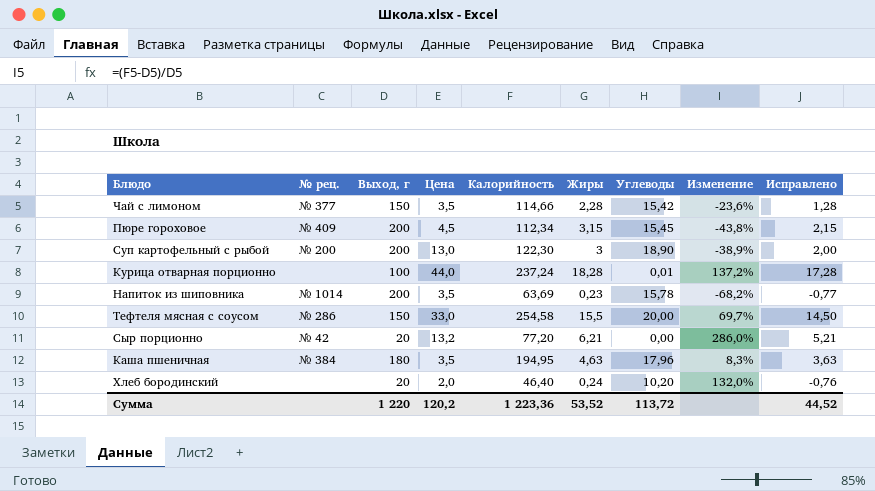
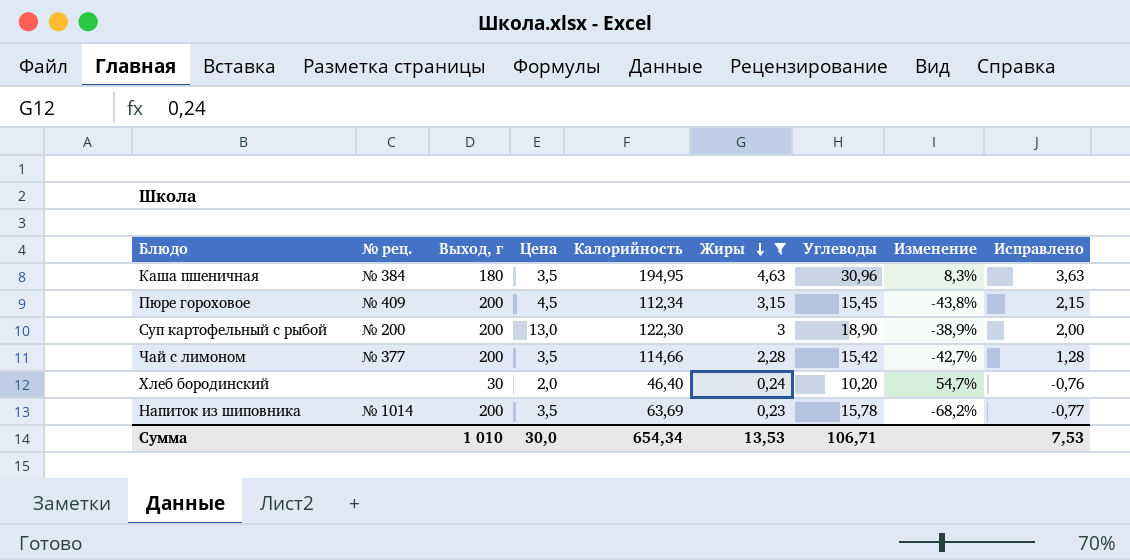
filter: none -> Жиры <= 4,63
row order: none -> Жиры descending
Каша пшеничная | Углеводы: 17,96 -> 30,96
Чай с лимоном | Выход, г: 150 -> 200
Чай с лимоном | Изменение: -23,6% -> -42,7%
Хлеб бородинский | Выход, г: 20 -> 30
Хлеб бородинский | Изменение: 132,0% -> 54,7%
Сумма | Выход, г: 1 220 -> 1 010
Сумма | Цена: 120,2 -> 30,0
Сумма | Калорийность: 1 223,36 -> 654,34
Сумма | Жиры: 53,52 -> 13,53
Сумма | Углеводы: 113,72 -> 106,71
Сумма | Исправлено: 44,52 -> 7,53

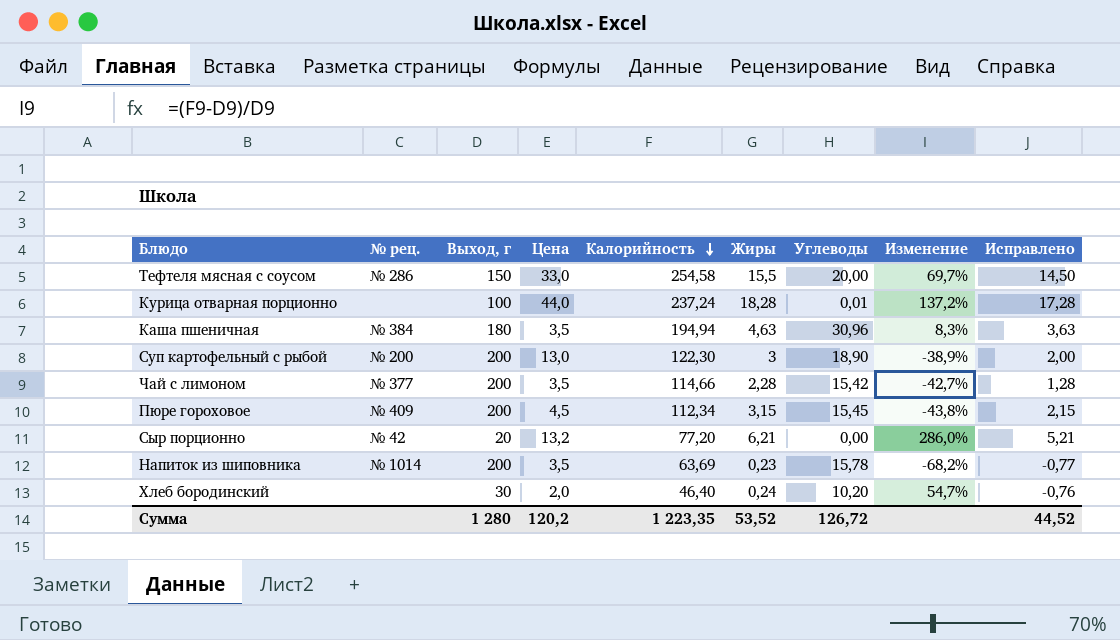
filter: Жиры <= 4,63 -> none
row order: Жиры descending -> Калорийность descending
Каша пшеничная | Калорийность: 194,95 -> 194,94
Сумма | Выход, г: 1 010 -> 1 280
Сумма | Цена: 30,0 -> 120,2
Сумма | Калорийность: 654,34 -> 1 223,35
Сумма | Жиры: 13,53 -> 53,52
Сумма | Углеводы: 106,71 -> 126,72
Сумма | Исправлено: 7,53 -> 44,52

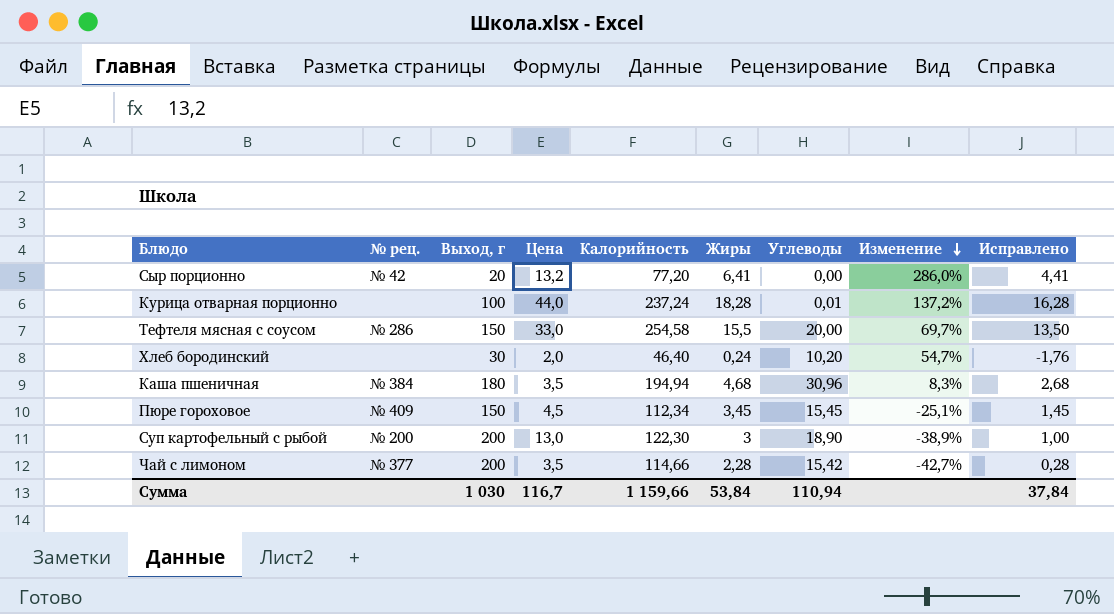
row order: Калорийность descending -> Изменение descending
column Исправлено | formula: [Жиры] - 1 -> [Жиры] - 2
row Напиток из шиповника: № 1014 | 200 | 3,5 | 63,69 | 0,23 | 15,78 | -68,2% | -0,77 -> none
Сыр порционно | Жиры: 6,21 -> 6,41
Каша пшеничная | Жиры: 4,63 -> 4,68
Пюре гороховое | Выход, г: 200 -> 150
Пюре гороховое | Жиры: 3,15 -> 3,45
Пюре гороховое | Изменение: -43,8% -> -25,1%
Сумма | Выход, г: 1 280 -> 1 030
Сумма | Цена: 120,2 -> 116,7
Сумма | Калорийность: 1 223,35 -> 1 159,66
Сумма | Жиры: 53,52 -> 53,84
Сумма | Углеводы: 126,72 -> 110,94
Сумма | Исправлено: 44,52 -> 37,84

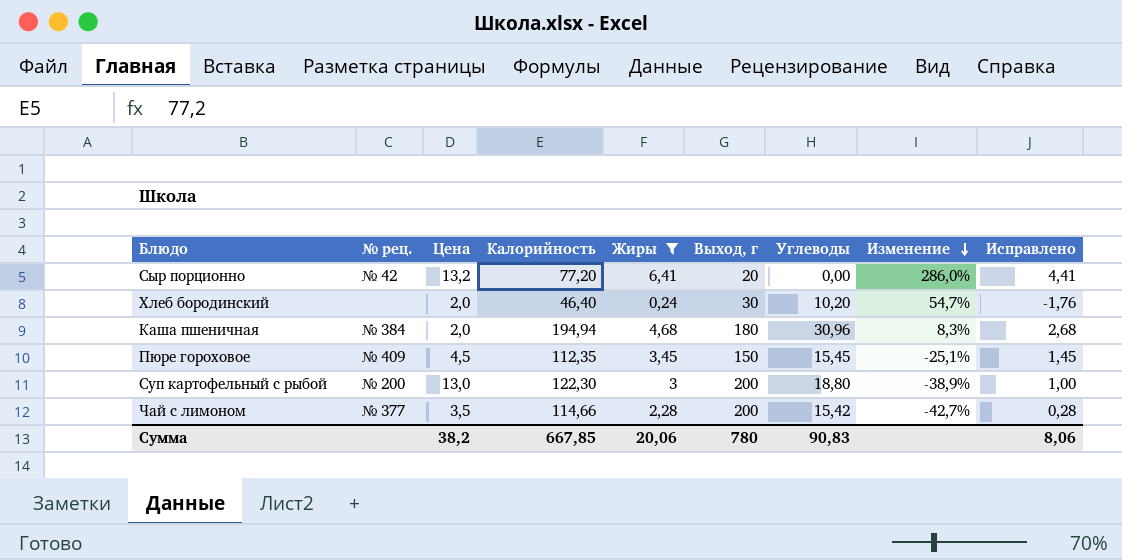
filter: none -> Жиры <= 6,41
column Выход, г | position: 3 -> 6
Каша пшеничная | Цена: 3,5 -> 2,0
Пюре гороховое | Калорийность: 112,34 -> 112,35
Суп картофельный с рыбой | Углеводы: 18,90 -> 18,80
Сумма | Цена: 116,7 -> 38,2
Сумма | Калорийность: 1 159,66 -> 667,85
Сумма | Жиры: 53,84 -> 20,06
Сумма | Выход, г: 1 030 -> 780
Сумма | Углеводы: 110,94 -> 90,83
Сумма | Исправлено: 37,84 -> 8,06

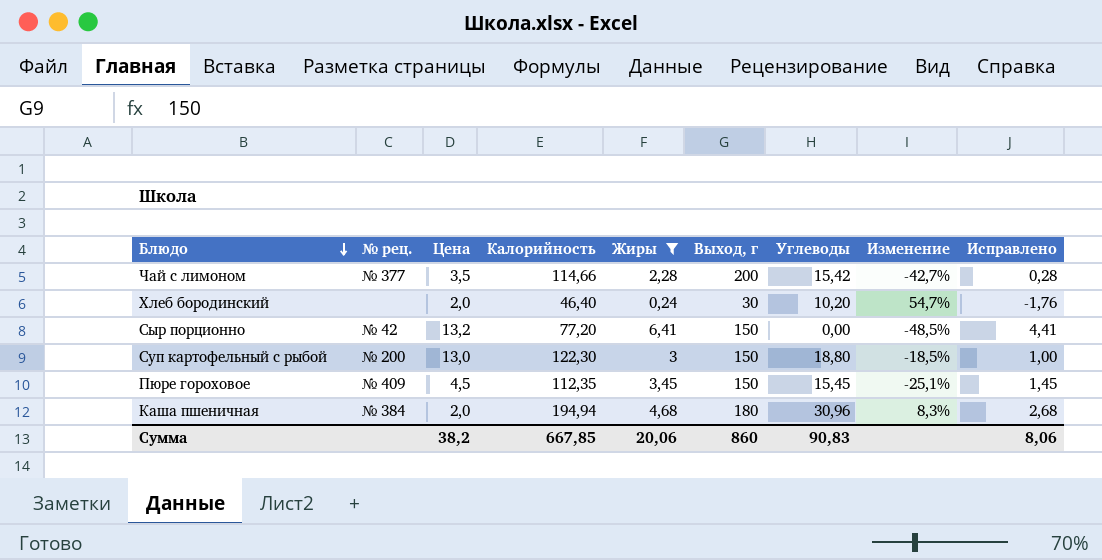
row order: Изменение descending -> Блюдо descending
Сыр порционно | Выход, г: 20 -> 150
Сыр порционно | Изменение: 286,0% -> -48,5%
Суп картофельный с рыбой | Выход, г: 200 -> 150
Суп картофельный с рыбой | Изменение: -38,9% -> -18,5%
Сумма | Выход, г: 780 -> 860

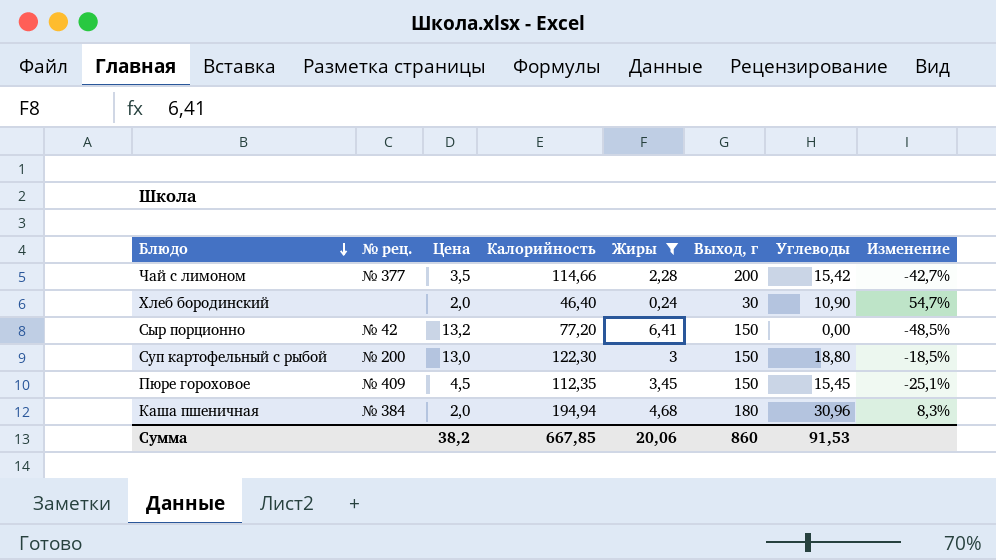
column Исправлено | formula: [Жиры] - 2 -> none
Хлеб бородинский | Углеводы: 10,20 -> 10,90
Сумма | Углеводы: 90,83 -> 91,53

